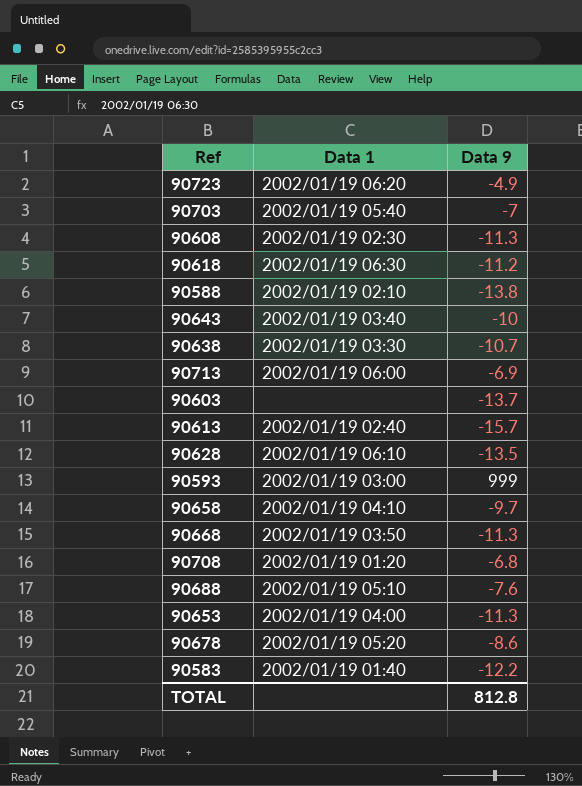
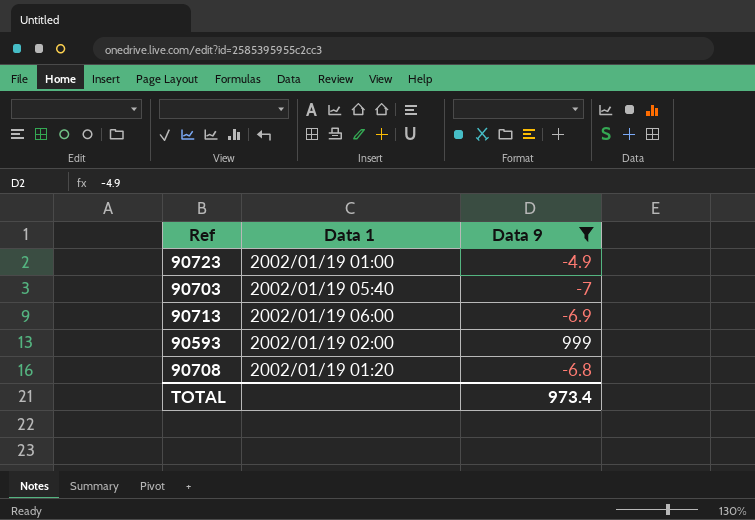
filter: none -> Data 9 >= -7
90723 | Data 1: 2002/01/19 06:20 -> 2002/01/19 01:00
90593 | Data 1: 2002/01/19 03:00 -> 2002/01/19 02:00
TOTAL | Data 9: 812.8 -> 973.4

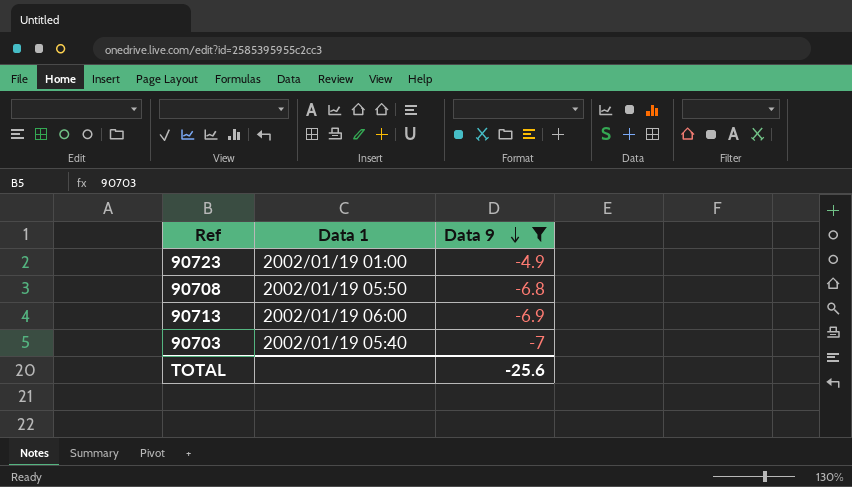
row order: none -> Data 9 descending
row 90593: 2002/01/19 02:00 | 999 -> none
90708 | Data 1: 2002/01/19 01:20 -> 2002/01/19 05:50
TOTAL | Data 9: 973.4 -> -25.6

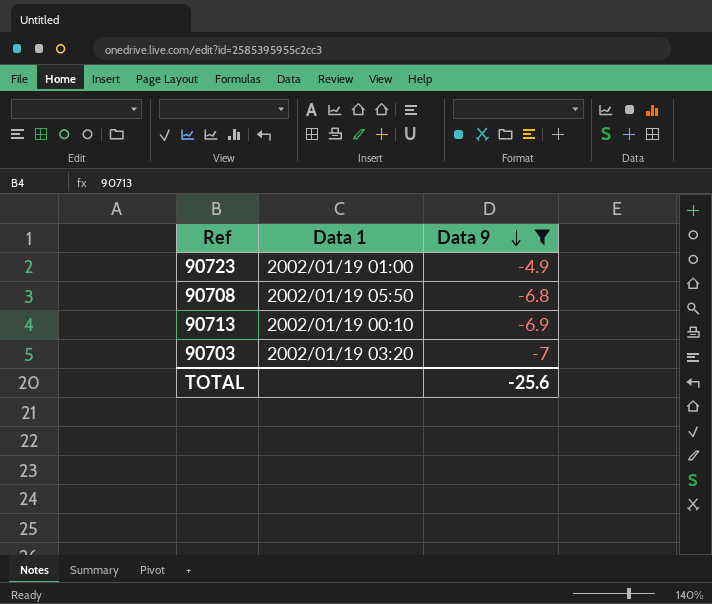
90713 | Data 1: 2002/01/19 06:00 -> 2002/01/19 00:10
90703 | Data 1: 2002/01/19 05:40 -> 2002/01/19 03:20

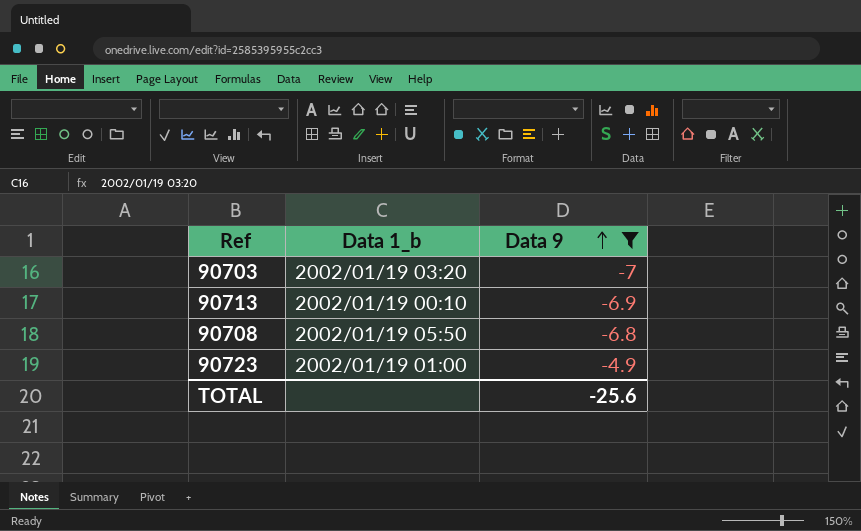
row order: Data 9 descending -> Data 9 ascending
column name: Data 1 -> Data 1_b

